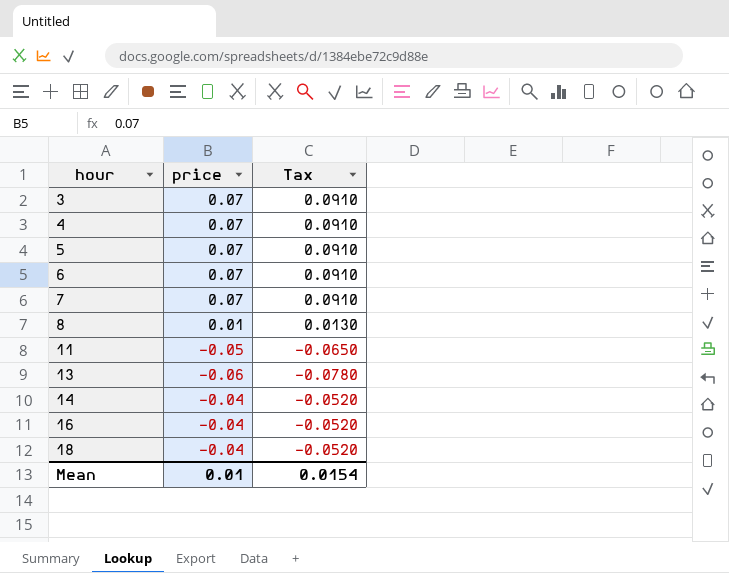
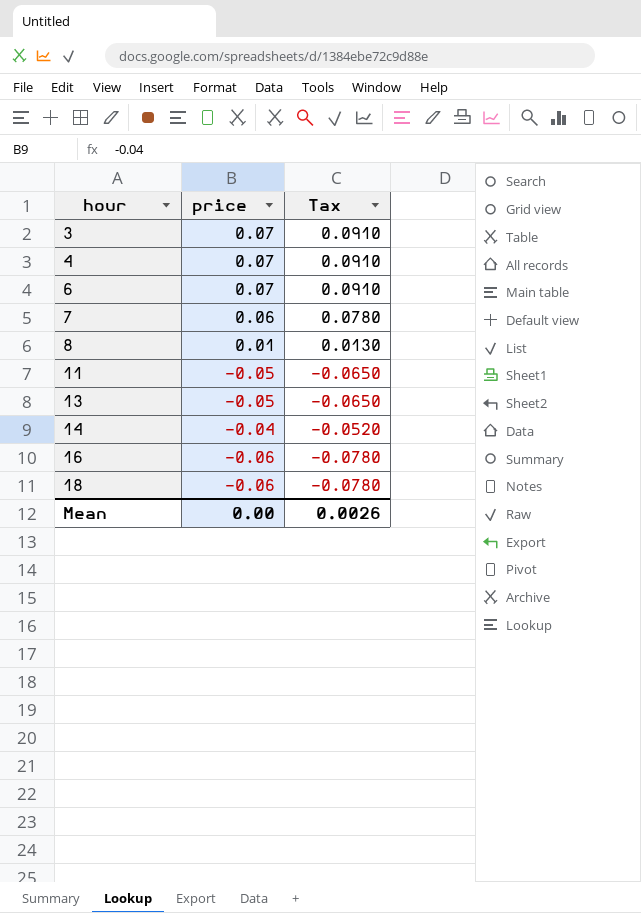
row 5: 0.07 | 0.0910 -> none
7 | price: 0.07 -> 0.06
7 | Tax: 0.0910 -> 0.0780
13 | price: -0.06 -> -0.05
13 | Tax: -0.0780 -> -0.0650
16 | price: -0.04 -> -0.06
16 | Tax: -0.0520 -> -0.0780
18 | price: -0.04 -> -0.06
18 | Tax: -0.0520 -> -0.0780
Mean | price: 0.01 -> 0.00
Mean | Tax: 0.0154 -> 0.0026

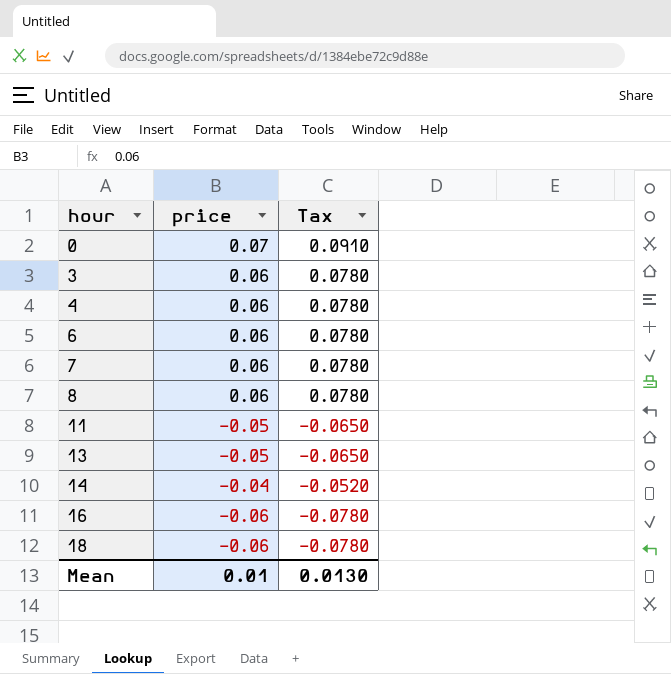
row 0: none -> 0.07 | 0.0910
3 | price: 0.07 -> 0.06
3 | Tax: 0.0910 -> 0.0780
4 | price: 0.07 -> 0.06
4 | Tax: 0.0910 -> 0.0780
6 | price: 0.07 -> 0.06
6 | Tax: 0.0910 -> 0.0780
8 | price: 0.01 -> 0.06
8 | Tax: 0.0130 -> 0.0780
Mean | price: 0.00 -> 0.01
Mean | Tax: 0.0026 -> 0.0130

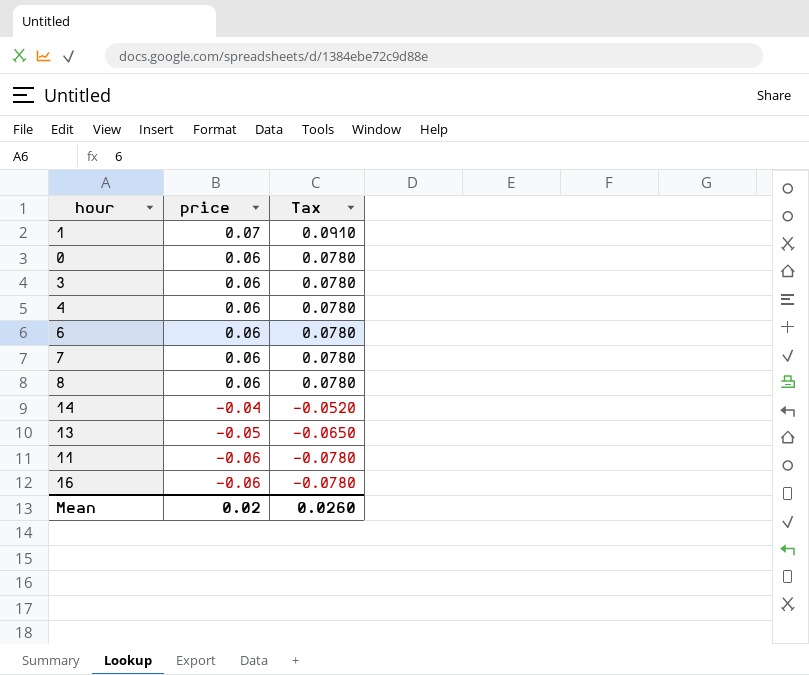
row order: hour ascending -> price descending
row 18: -0.06 | -0.0780 -> none
row 1: none -> 0.07 | 0.0910
0 | price: 0.07 -> 0.06
0 | Tax: 0.0910 -> 0.0780
11 | price: -0.05 -> -0.06
11 | Tax: -0.0650 -> -0.0780
Mean | price: 0.01 -> 0.02
Mean | Tax: 0.0130 -> 0.0260

